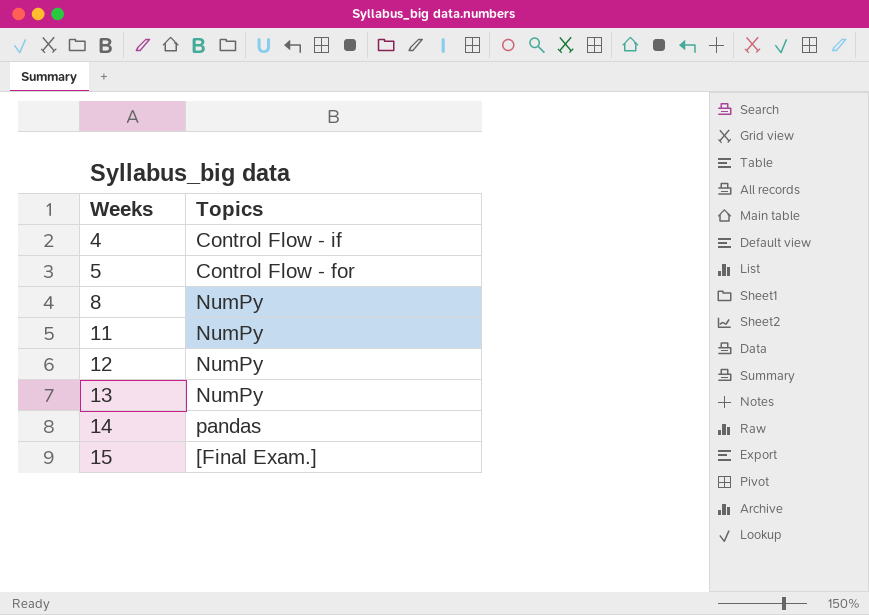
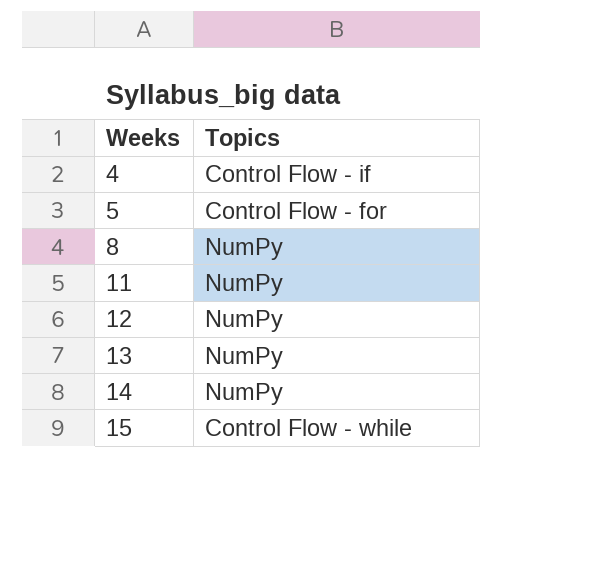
14 | Topics: pandas -> NumPy
15 | Topics: [Final Exam.] -> Control Flow - while

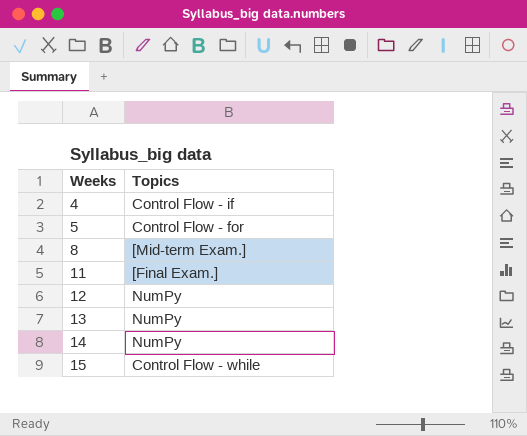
8 | Topics: NumPy -> [Mid-term Exam.]
11 | Topics: NumPy -> [Final Exam.]

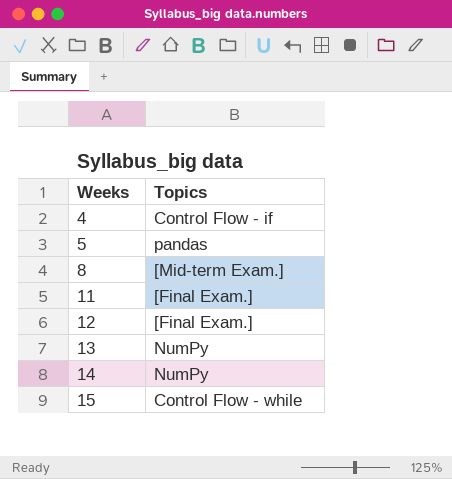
5 | Topics: Control Flow - for -> pandas
12 | Topics: NumPy -> [Final Exam.]

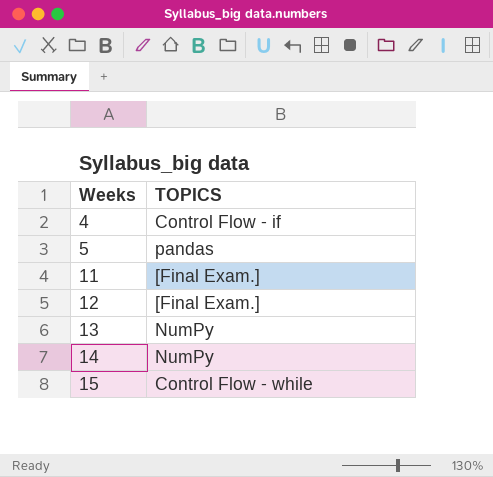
column name: Topics -> TOPICS
row 8: [Mid-term Exam.] -> none

